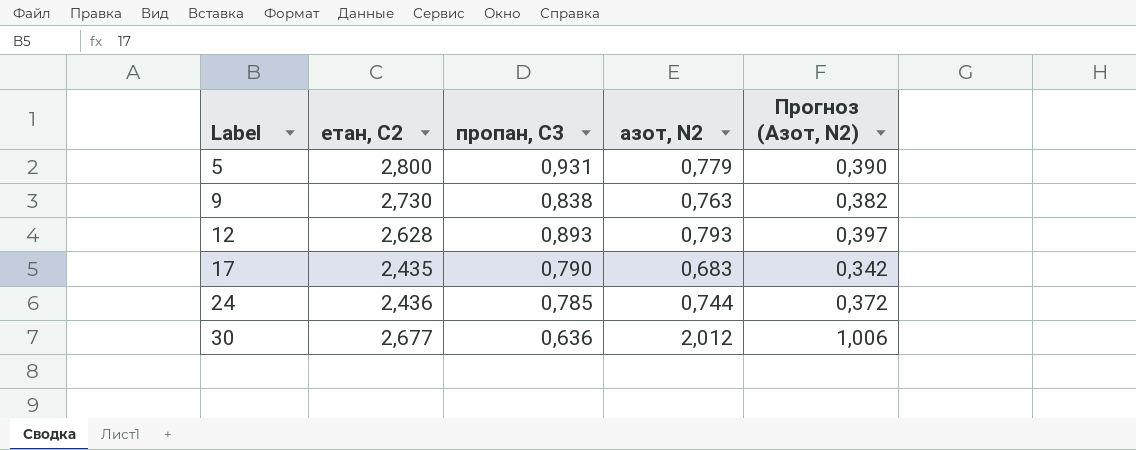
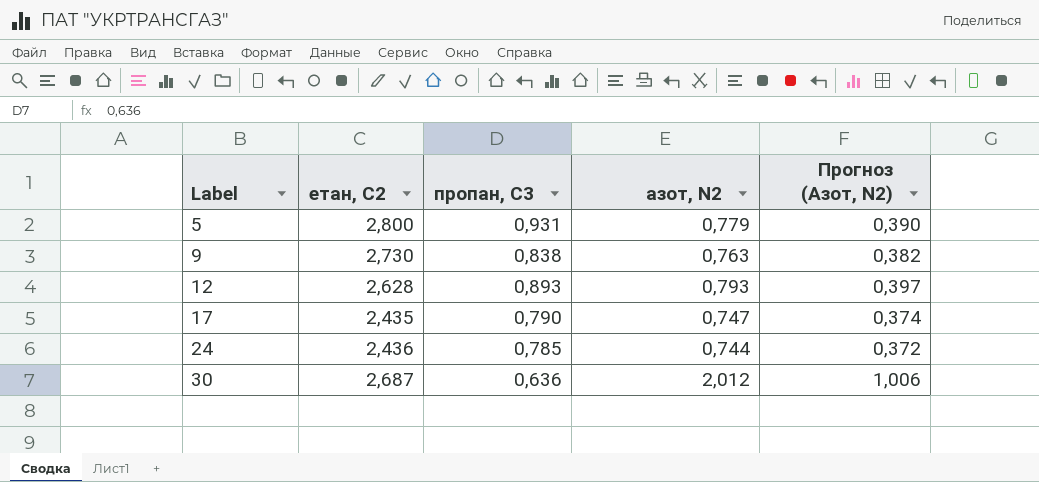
17 | азот, N2: 0,683 -> 0,747
17 | Прогноз (Азот, N2): 0,342 -> 0,374
30 | етан, С2: 2,677 -> 2,687

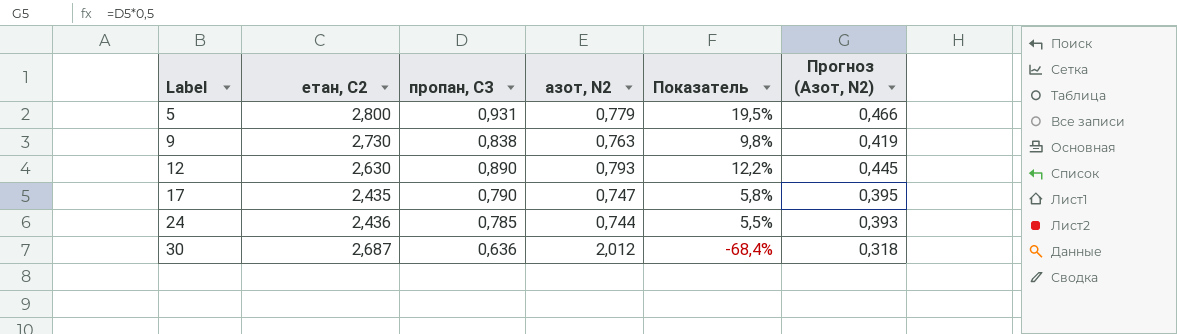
column Показатель | formula: none -> ([пропан, С3] - [азот, N2]) / [азот, N2]
column Прогноз (Азот, N2) | formula: [азот, N2] * 0,5 -> [пропан, С3] * 0,5
12 | етан, С2: 2,628 -> 2,630
12 | пропан, С3: 0,893 -> 0,890

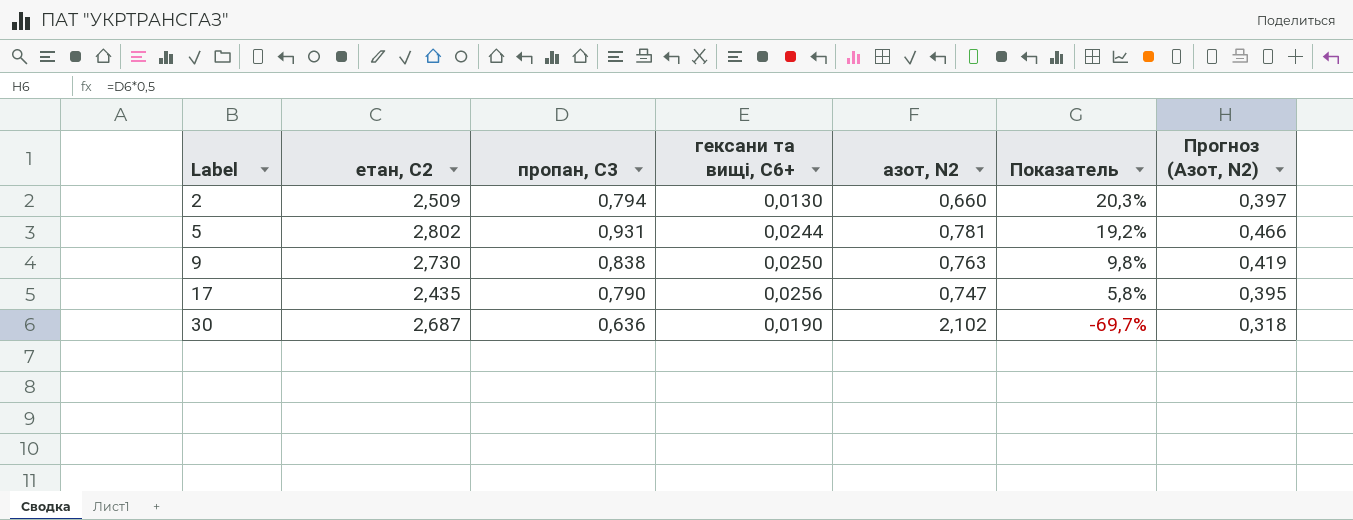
column гексани та вищі, С6+ | position: none -> 4
row 12: 2,630 | 0,890 | 0,793 | 12,2% | 0,445 -> none
row 24: 2,436 | 0,785 | 0,744 | 5,5% | 0,393 -> none
row 2: none -> 2,509 | 0,794 | 0,0130 | 0,660 | 20,3% | 0,397
5 | етан, С2: 2,800 -> 2,802
5 | азот, N2: 0,779 -> 0,781
5 | Показатель: 19,5% -> 19,2%
30 | азот, N2: 2,012 -> 2,102
30 | Показатель: -68,4% -> -69,7%

